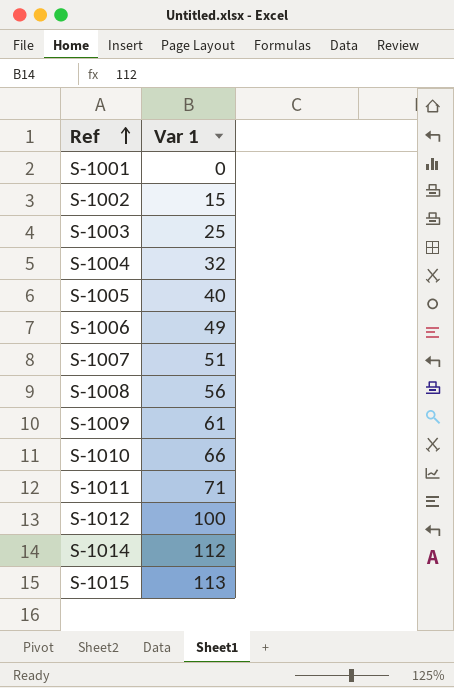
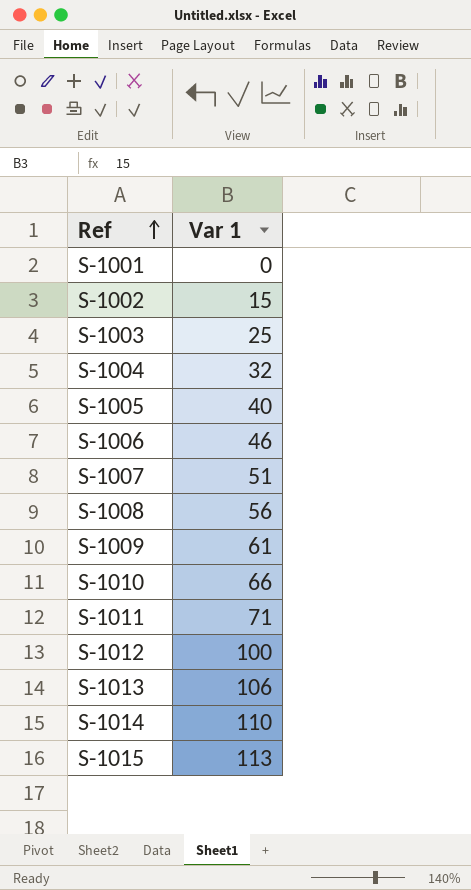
S-1006 | Var 1: 49 -> 46
row S-1013: none -> 106
S-1014 | Var 1: 112 -> 110

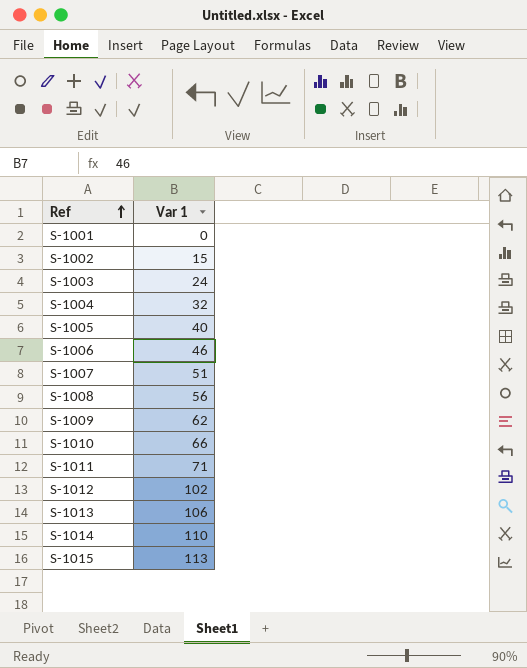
S-1003 | Var 1: 25 -> 24
S-1009 | Var 1: 61 -> 62
S-1012 | Var 1: 100 -> 102

